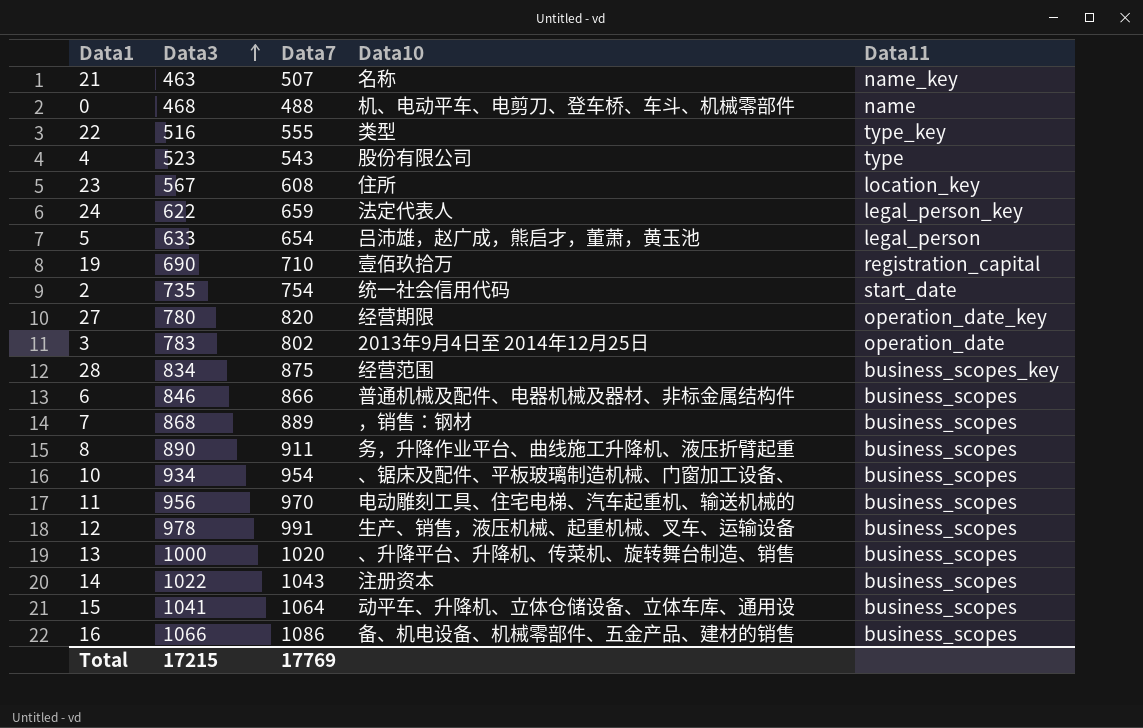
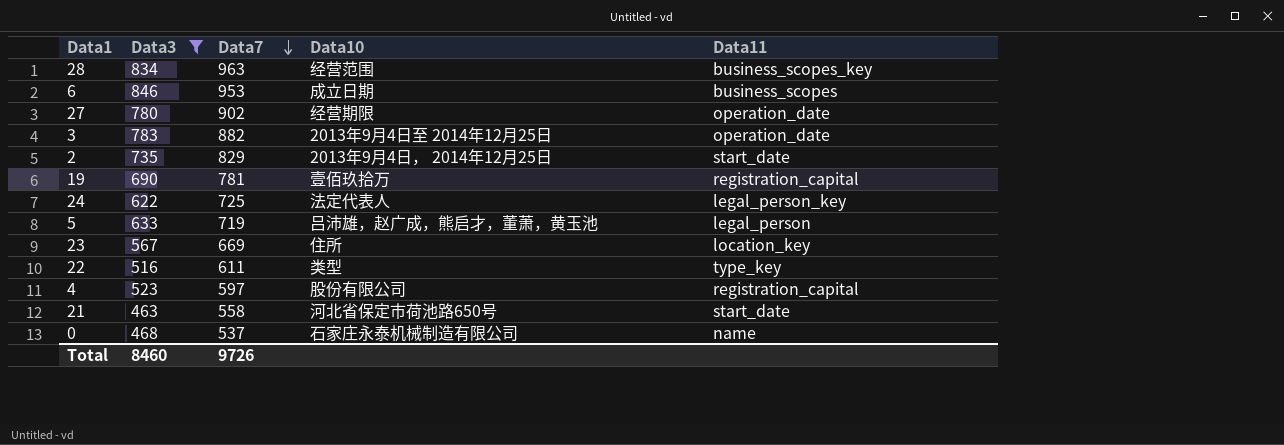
filter: none -> Data3 <= 846
row order: Data3 ascending -> Data7 descending
28 | Data7: 875 -> 963
6 | Data7: 866 -> 953
6 | Data10: 普通机械及配件、电器机械及器材、非标金属结构件 -> 成立日期
27 | Data7: 820 -> 902
27 | Data11: operation_date_key -> operation_date
3 | Data7: 802 -> 882
2 | Data7: 754 -> 829
2 | Data10: 统一社会信用代码 -> 2013年9月4日， 2014年12月25日
19 | Data7: 710 -> 781
24 | Data7: 659 -> 725
5 | Data7: 654 -> 719
23 | Data7: 608 -> 669
22 | Data7: 555 -> 611
4 | Data7: 543 -> 597
4 | Data11: type -> registration_capital
21 | Data7: 507 -> 558
21 | Data10: 名称 -> 河北省保定市荷池路650号
21 | Data11: name_key -> start_date
0 | Data7: 488 -> 537
0 | Data10: 机、电动平车、电剪刀、登车桥、车斗、机械零部件 -> 石家庄永泰机械制造有限公司
Total | Data3: 17215 -> 8460
Total | Data7: 17769 -> 9726

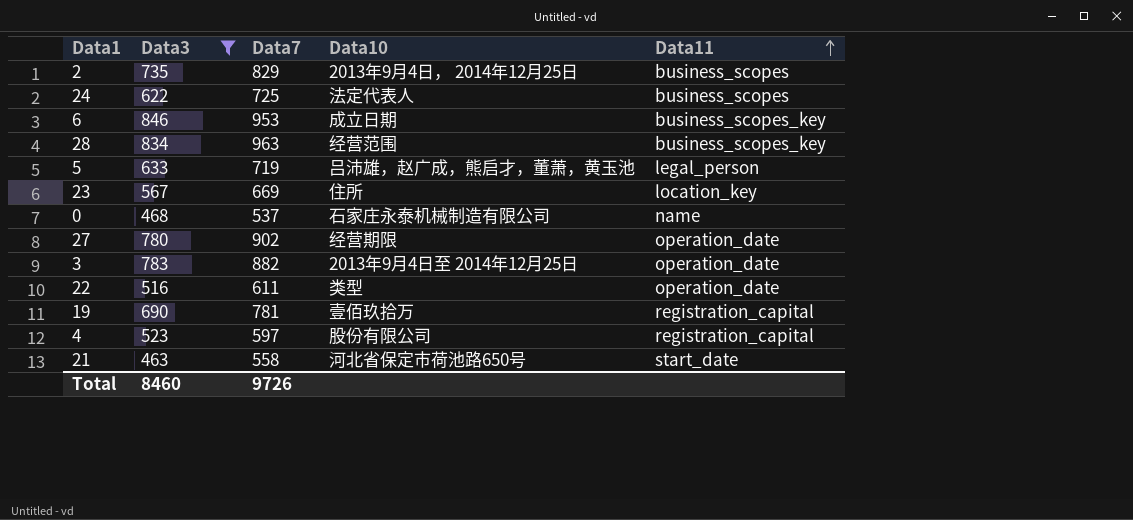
row order: Data7 descending -> Data11 ascending
2 | Data11: start_date -> business_scopes
24 | Data11: legal_person_key -> business_scopes
6 | Data11: business_scopes -> business_scopes_key
22 | Data11: type_key -> operation_date

